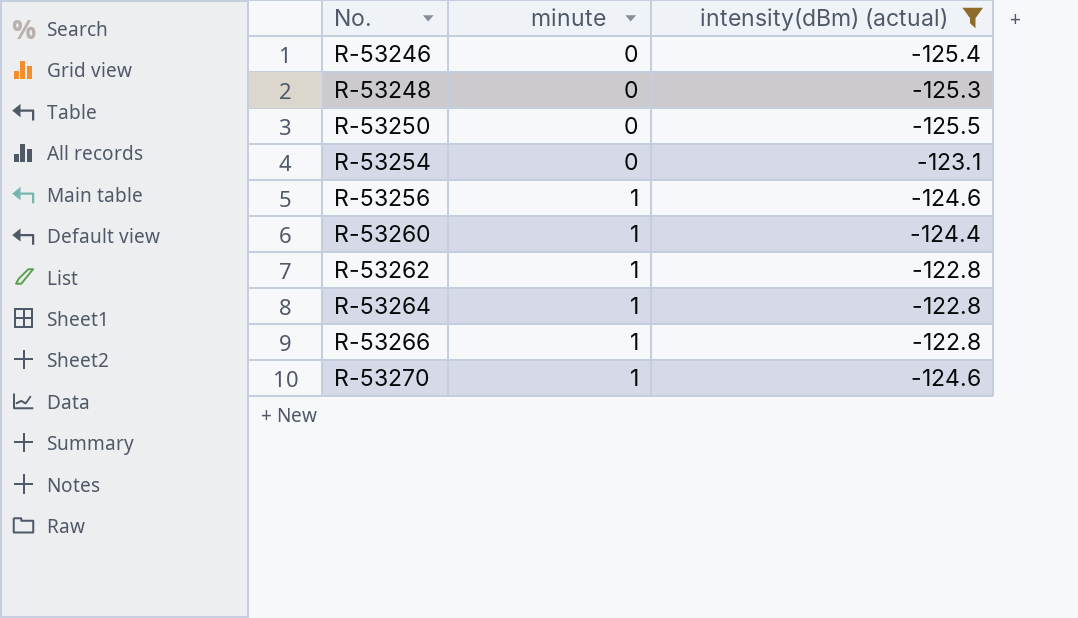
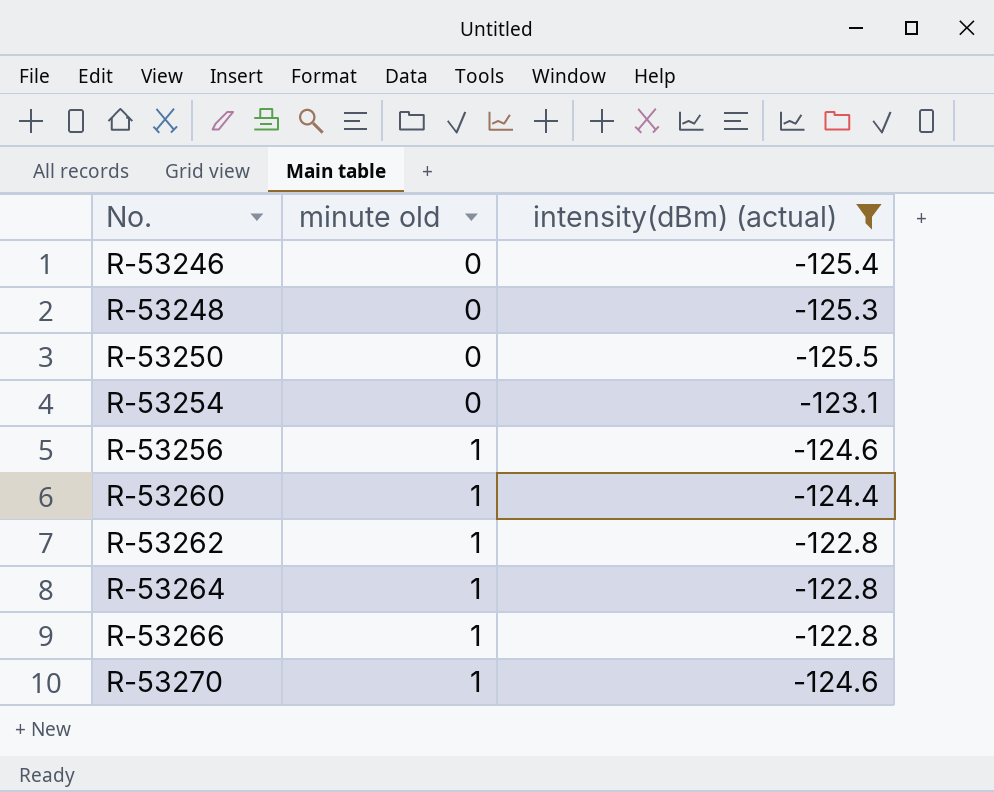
column name: minute -> minute old

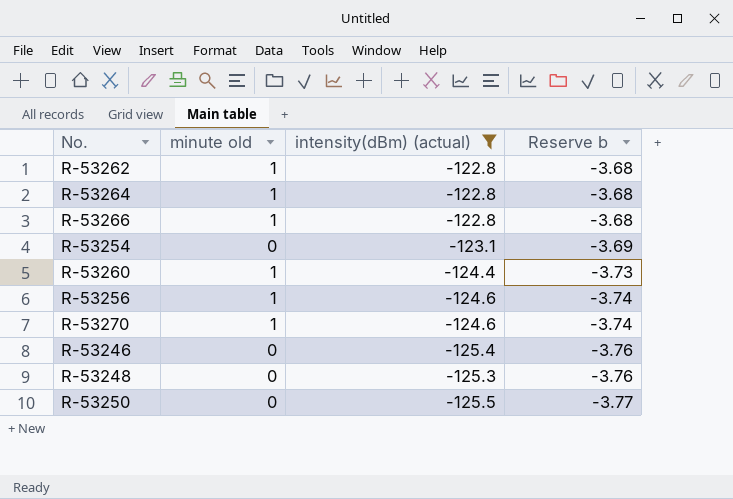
row order: No. ascending -> Reserve b descending
column Reserve b | formula: none -> [intensity(dBm) (actual)] * 0.03

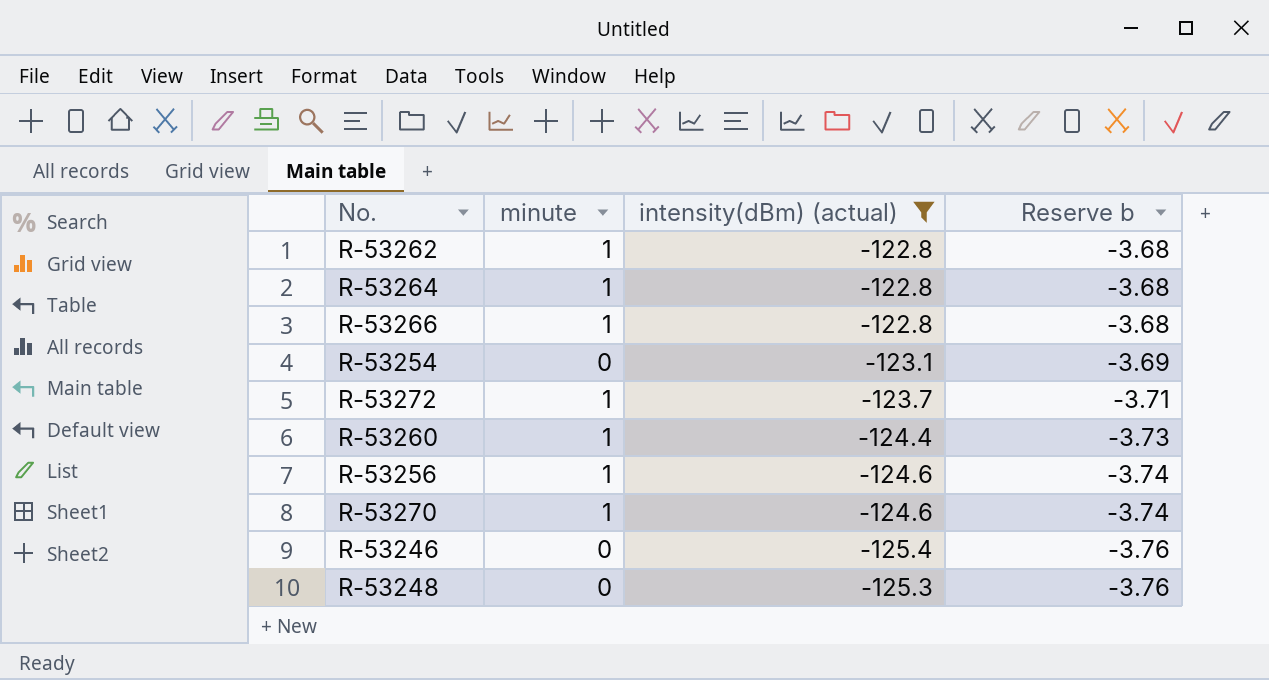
column name: minute old -> minute
row R-53250: 0 | -125.5 | -3.77 -> none
row R-53272: none -> 1 | -123.7 | -3.71

